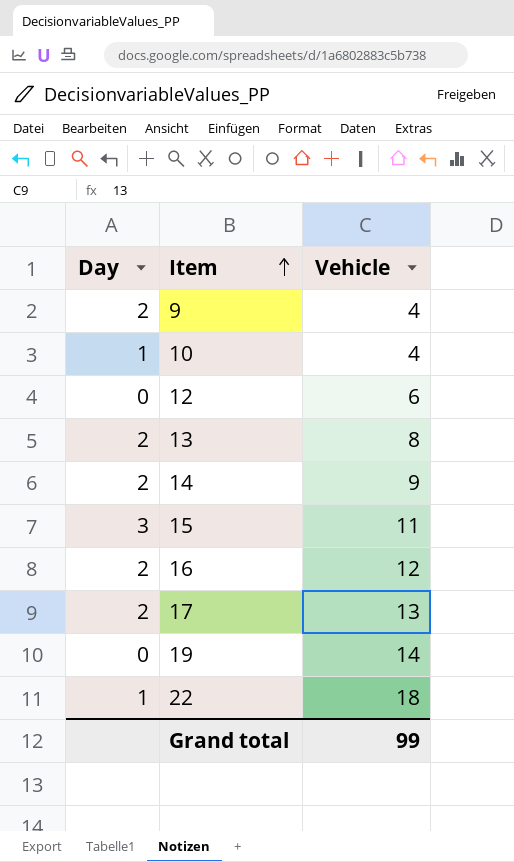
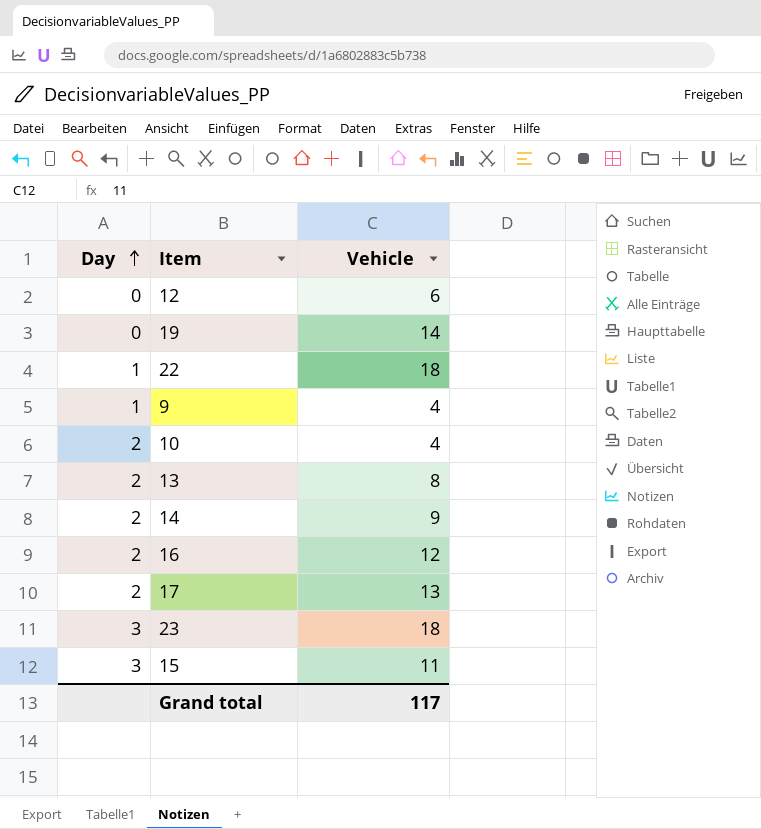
row order: Item ascending -> Day ascending
9 | Day: 2 -> 1
10 | Day: 1 -> 2
row 23: none -> 3 | 18
Grand total | Vehicle: 99 -> 117

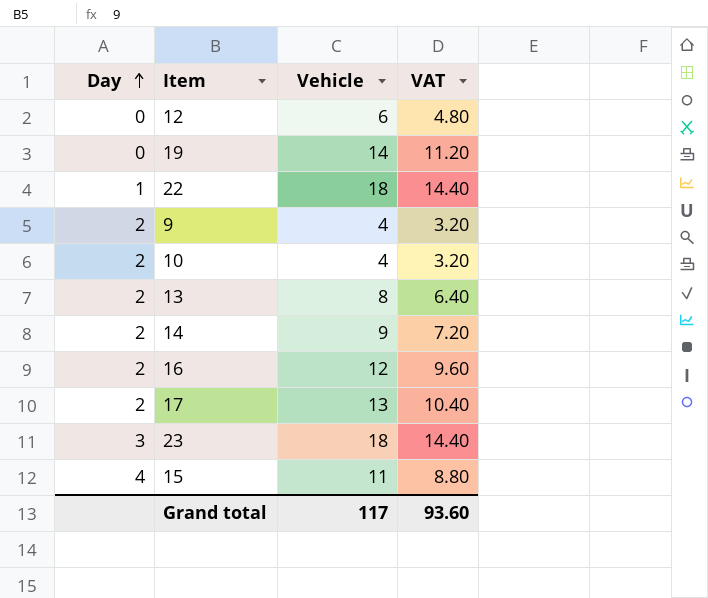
column VAT | formula: none -> [Vehicle] * 0.8
9 | Day: 1 -> 2
15 | Day: 3 -> 4

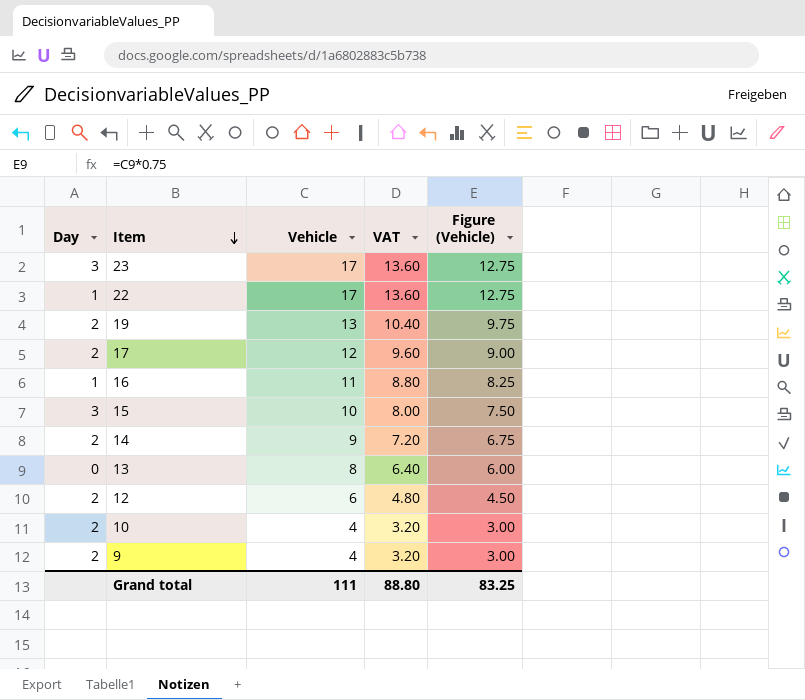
row order: Day ascending -> Item descending
column Figure (Vehicle) | formula: none -> [Vehicle] * 0.75
23 | Vehicle: 18 -> 17
23 | VAT: 14.40 -> 13.60
22 | Vehicle: 18 -> 17
22 | VAT: 14.40 -> 13.60
19 | Day: 0 -> 2
19 | Vehicle: 14 -> 13
19 | VAT: 11.20 -> 10.40
17 | Vehicle: 13 -> 12
17 | VAT: 10.40 -> 9.60
16 | Day: 2 -> 1
16 | Vehicle: 12 -> 11
16 | VAT: 9.60 -> 8.80
15 | Day: 4 -> 3
15 | Vehicle: 11 -> 10
15 | VAT: 8.80 -> 8.00
13 | Day: 2 -> 0
12 | Day: 0 -> 2
Grand total | Vehicle: 117 -> 111
Grand total | VAT: 93.60 -> 88.80

